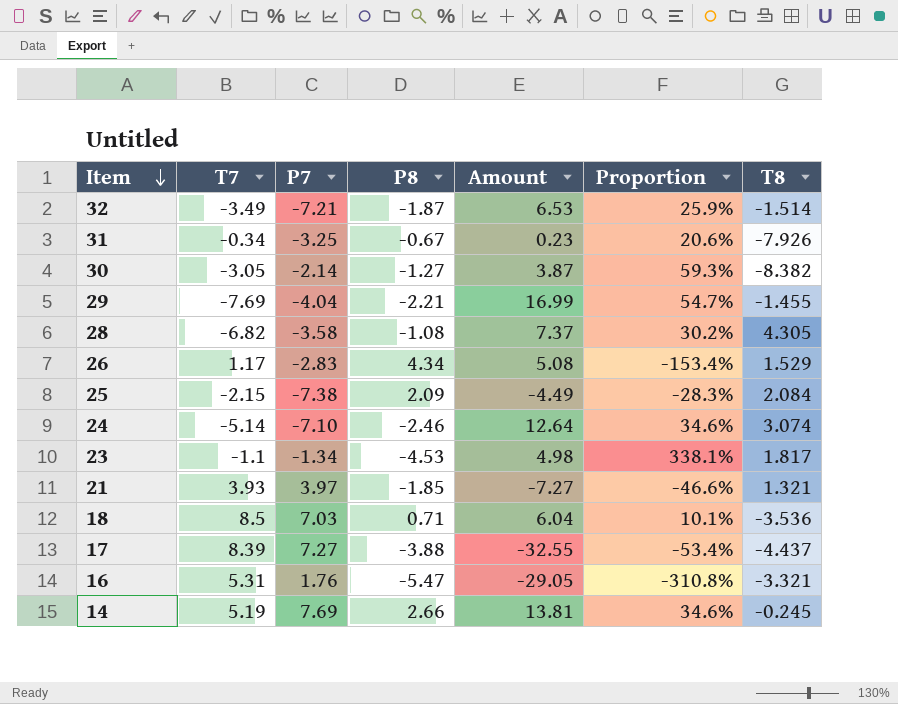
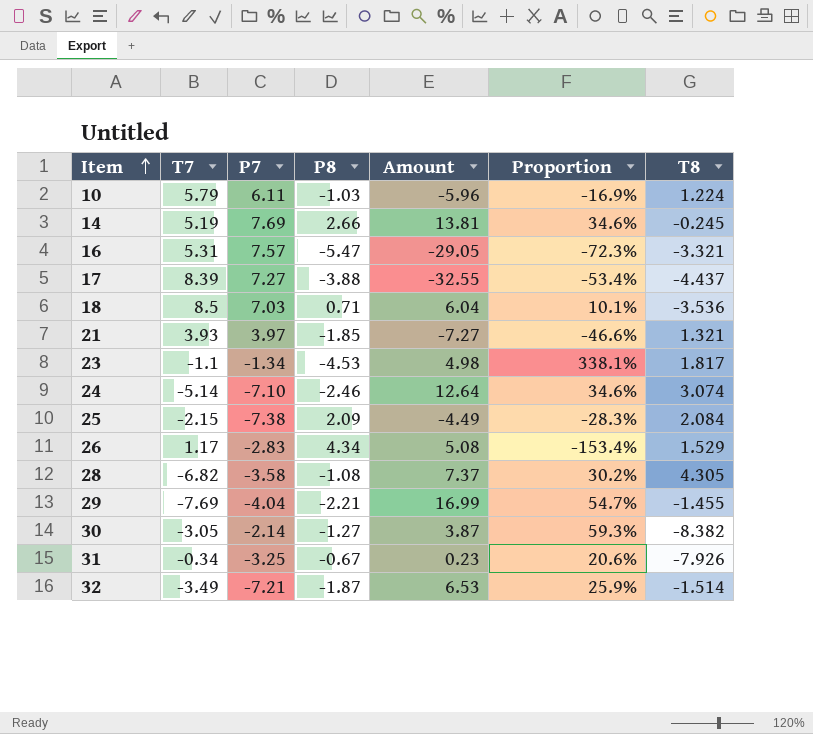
row order: Item descending -> Item ascending
row 10: none -> 5.79 | 6.11 | -1.03 | -5.96 | -16.9% | 1.224
16 | P7: 1.76 -> 7.57
16 | Proportion: -310.8% -> -72.3%

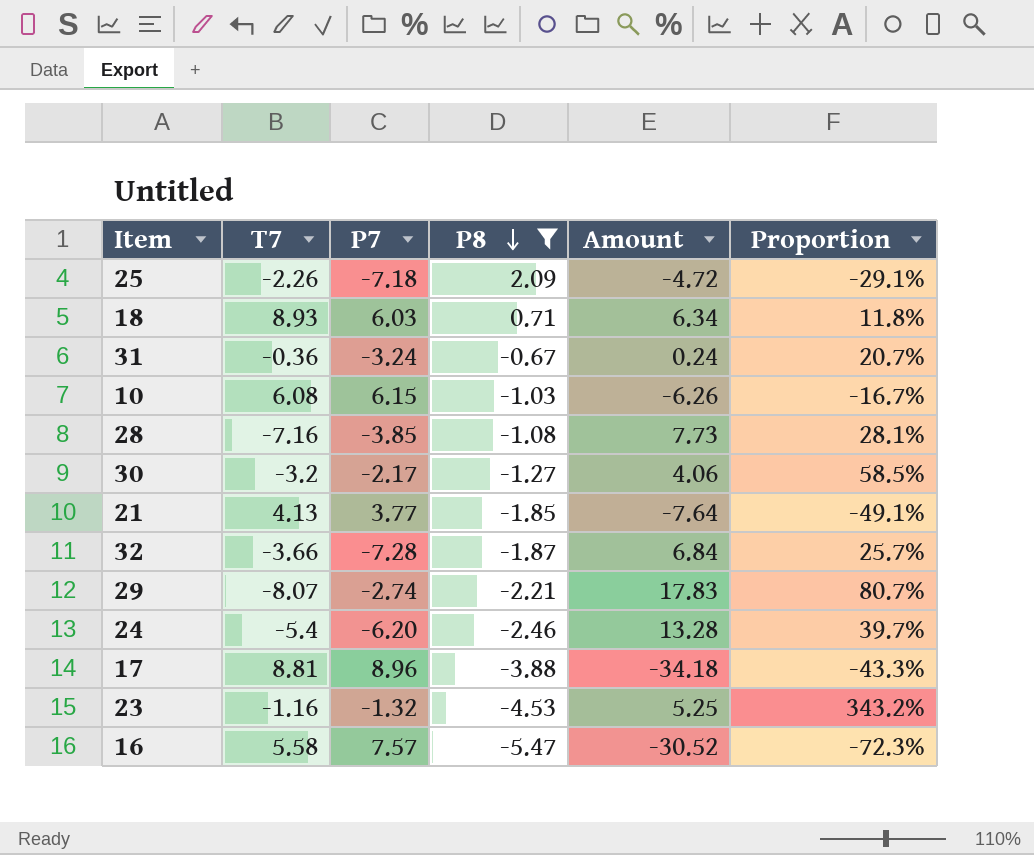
filter: none -> P8 <= 2.09
row order: Item ascending -> P8 descending
column T8 | position: 7 -> none
25 | T7: -2.15 -> -2.26
25 | P7: -7.38 -> -7.18
25 | Amount: -4.49 -> -4.72
25 | Proportion: -28.3% -> -29.1%
18 | T7: 8.5 -> 8.93
18 | P7: 7.03 -> 6.03
18 | Amount: 6.04 -> 6.34
18 | Proportion: 10.1% -> 11.8%
31 | T7: -0.34 -> -0.36
31 | P7: -3.25 -> -3.24
31 | Amount: 0.23 -> 0.24
31 | Proportion: 20.6% -> 20.7%
10 | T7: 5.79 -> 6.08
10 | P7: 6.11 -> 6.15
10 | Amount: -5.96 -> -6.26
10 | Proportion: -16.9% -> -16.7%
28 | T7: -6.82 -> -7.16
28 | P7: -3.58 -> -3.85
28 | Amount: 7.37 -> 7.73
28 | Proportion: 30.2% -> 28.1%
30 | T7: -3.05 -> -3.2
30 | P7: -2.14 -> -2.17
30 | Amount: 3.87 -> 4.06
30 | Proportion: 59.3% -> 58.5%
21 | T7: 3.93 -> 4.13
21 | P7: 3.97 -> 3.77
21 | Amount: -7.27 -> -7.64
21 | Proportion: -46.6% -> -49.1%
32 | T7: -3.49 -> -3.66
32 | P7: -7.21 -> -7.28
32 | Amount: 6.53 -> 6.84
32 | Proportion: 25.9% -> 25.7%
29 | T7: -7.69 -> -8.07
29 | P7: -4.04 -> -2.74
29 | Amount: 16.99 -> 17.83
29 | Proportion: 54.7% -> 80.7%
24 | T7: -5.14 -> -5.4
24 | P7: -7.10 -> -6.20
24 | Amount: 12.64 -> 13.28
24 | Proportion: 34.6% -> 39.7%
17 | T7: 8.39 -> 8.81
17 | P7: 7.27 -> 8.96
17 | Amount: -32.55 -> -34.18
17 | Proportion: -53.4% -> -43.3%
23 | T7: -1.1 -> -1.16
23 | P7: -1.34 -> -1.32
23 | Amount: 4.98 -> 5.25
23 | Proportion: 338.1% -> 343.2%
16 | T7: 5.31 -> 5.58
16 | Amount: -29.05 -> -30.52

